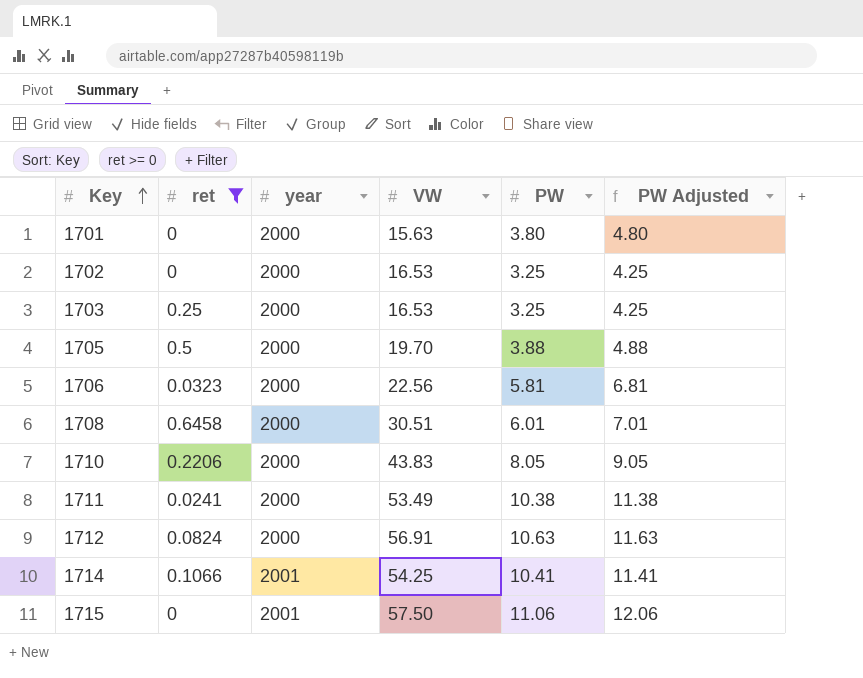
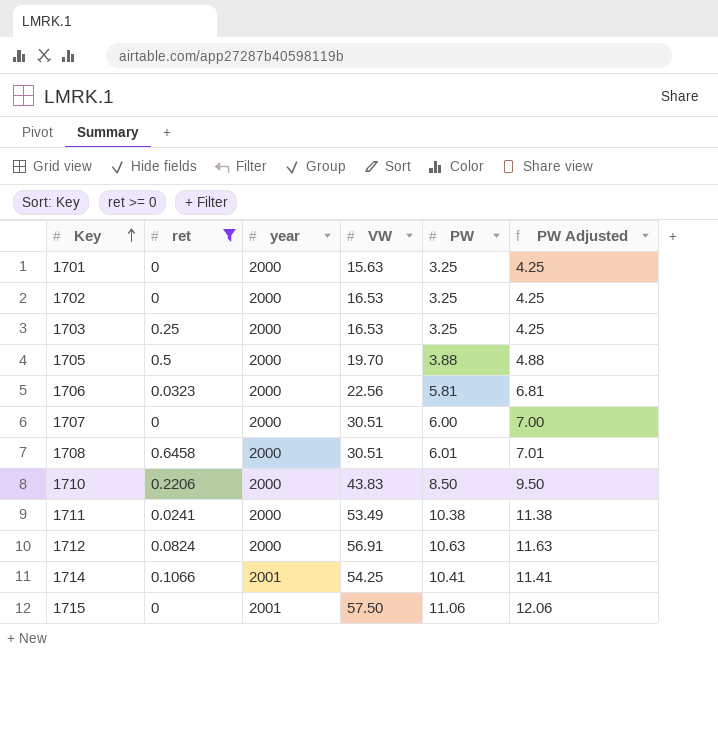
1701 | PW: 3.80 -> 3.25
1701 | PW Adjusted: 4.80 -> 4.25
row 1707: none -> 0 | 2000 | 30.51 | 6.00 | 7.00
1710 | PW: 8.05 -> 8.50
1710 | PW Adjusted: 9.05 -> 9.50

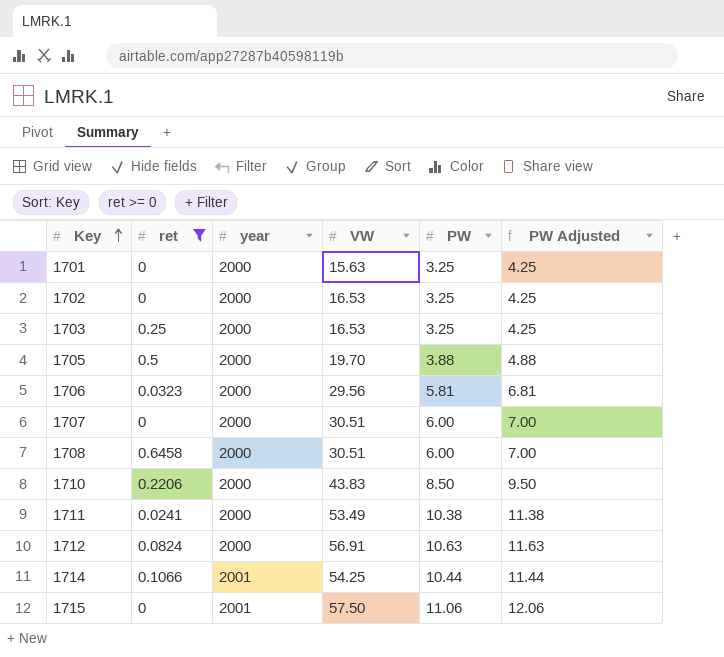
1706 | VW: 22.56 -> 29.56
1708 | PW: 6.01 -> 6.00
1708 | PW Adjusted: 7.01 -> 7.00
1714 | PW: 10.41 -> 10.44
1714 | PW Adjusted: 11.41 -> 11.44

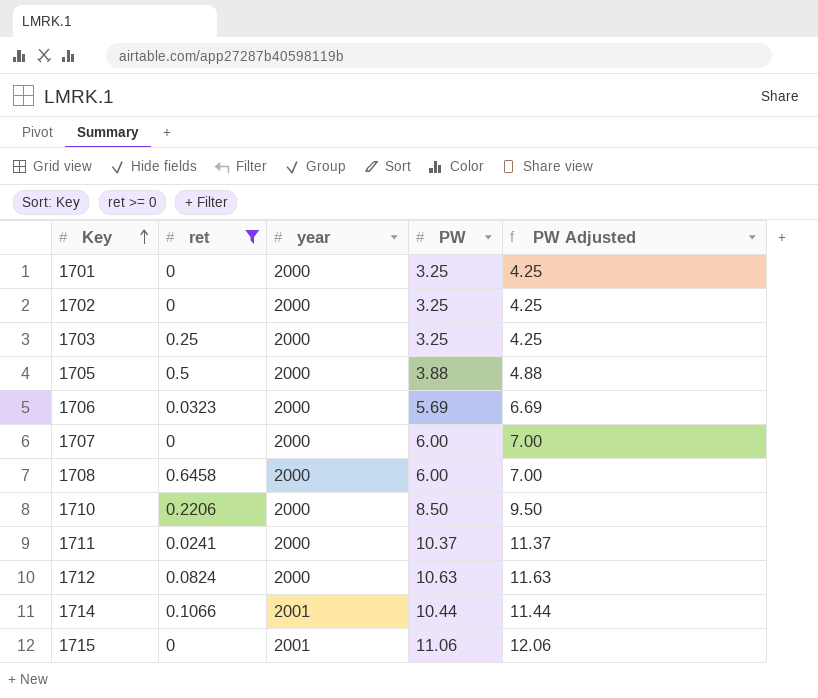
column VW | position: 4 -> none
1706 | PW: 5.81 -> 5.69
1706 | PW Adjusted: 6.81 -> 6.69
1711 | PW: 10.38 -> 10.37
1711 | PW Adjusted: 11.38 -> 11.37

